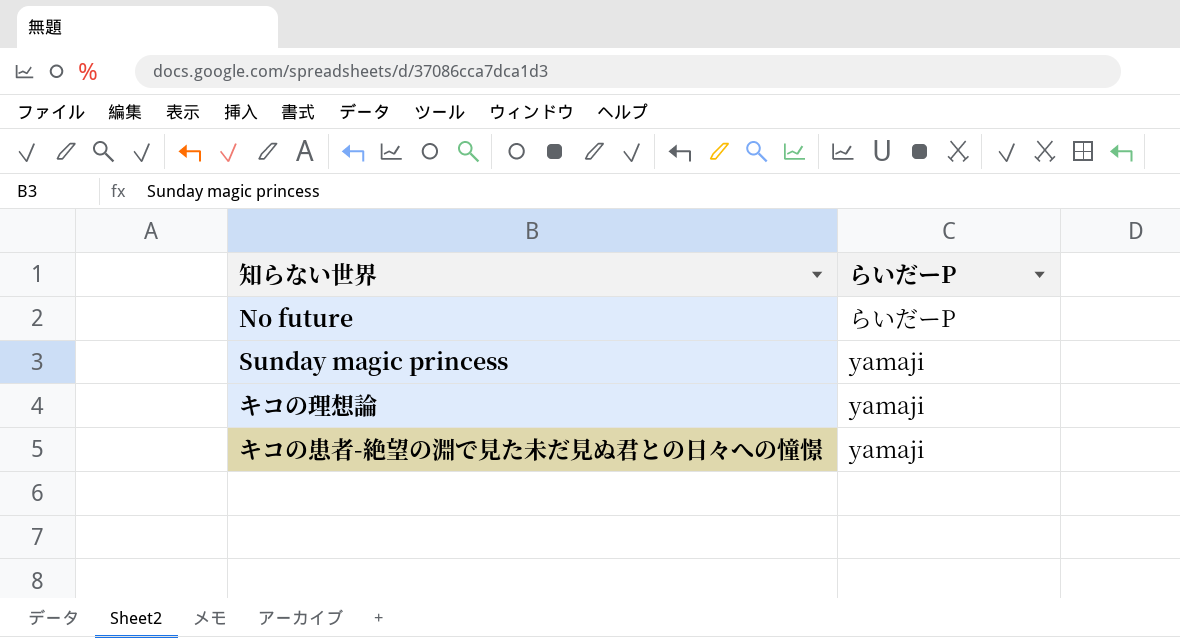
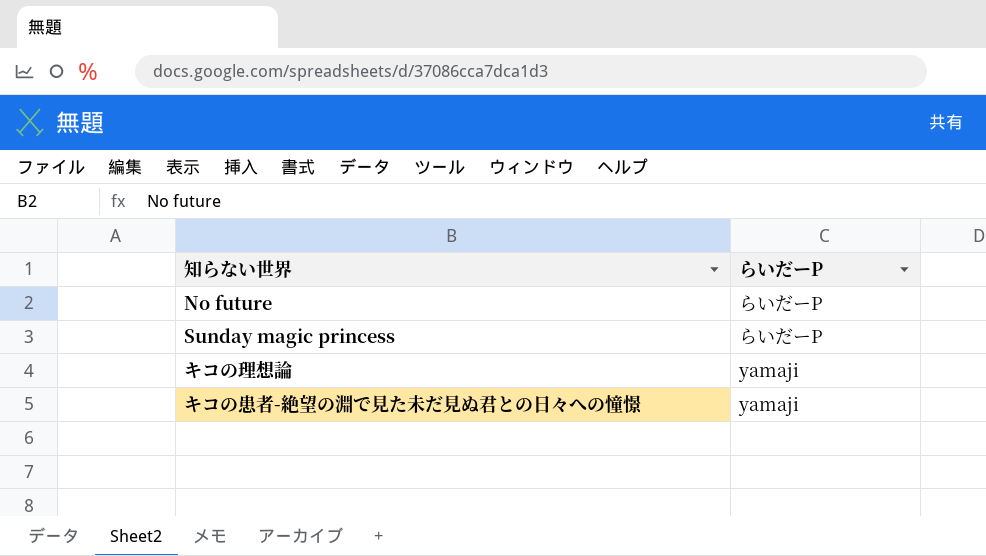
Sunday magic princess | らいだーP: yamaji -> らいだーP

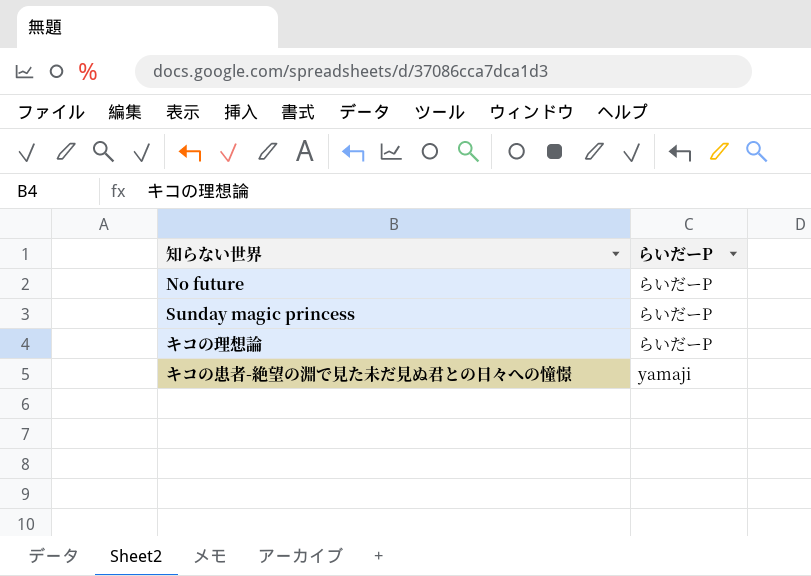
キコの理想論 | らいだーP: yamaji -> らいだーP

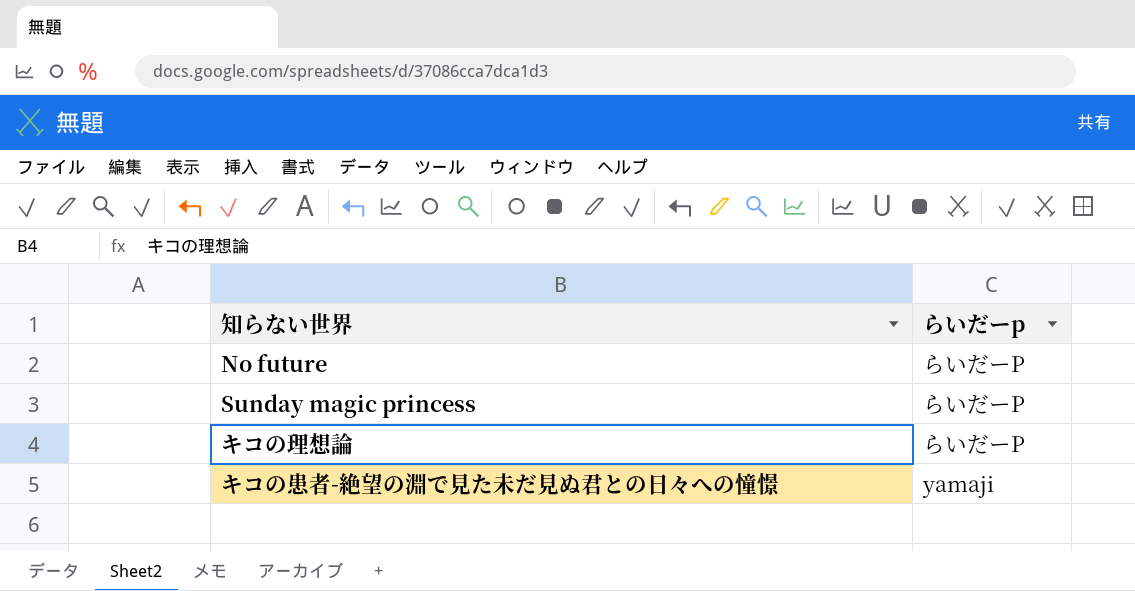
column name: らいだーP -> らいだーp

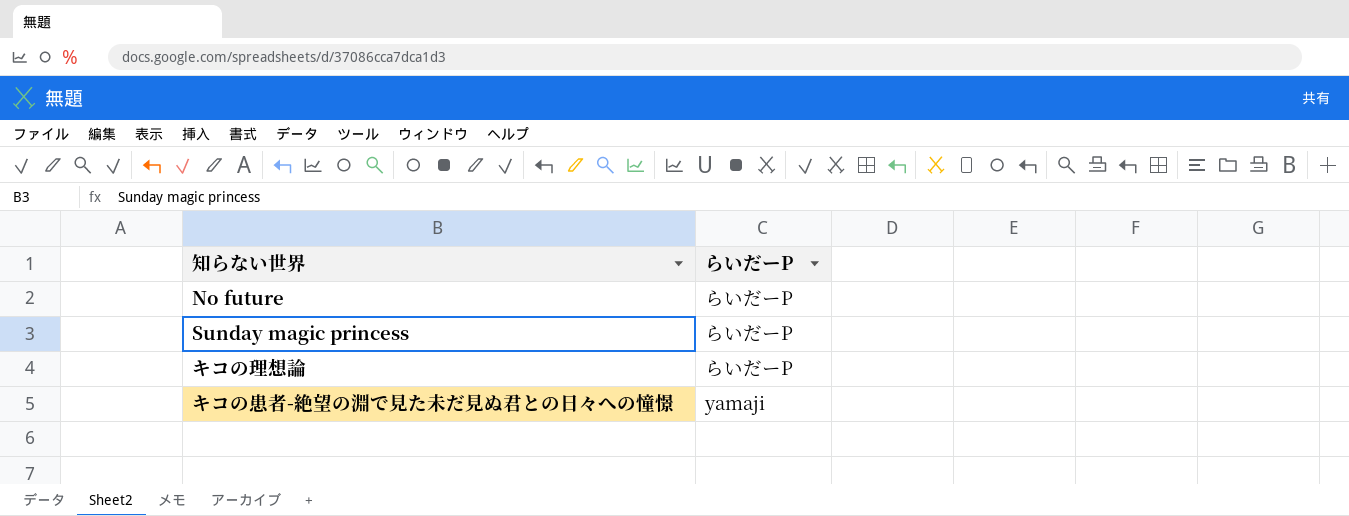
column name: らいだーp -> らいだーP

